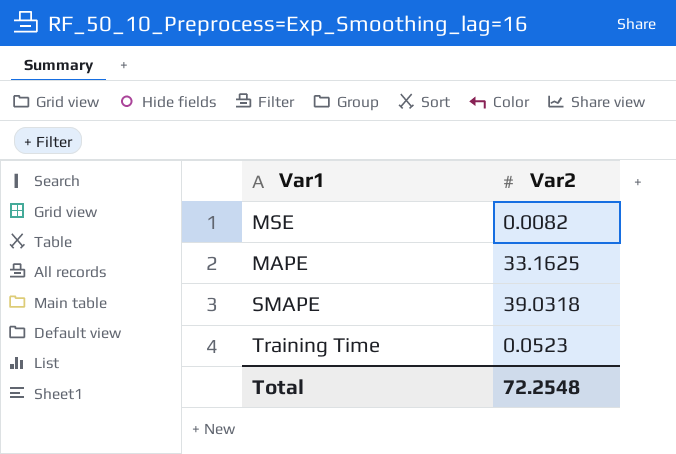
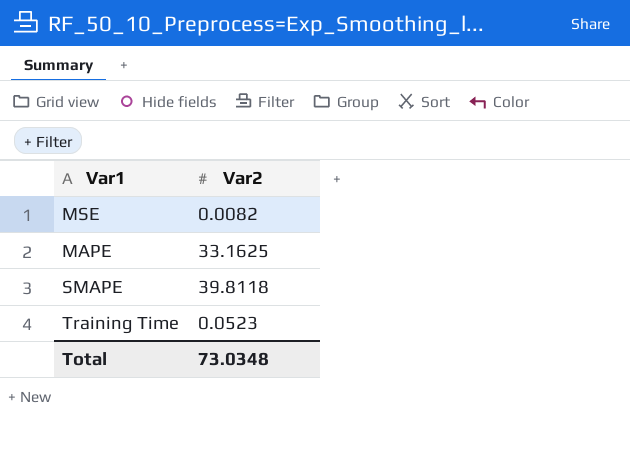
SMAPE | Var2: 39.0318 -> 39.8118
Total | Var2: 72.2548 -> 73.0348

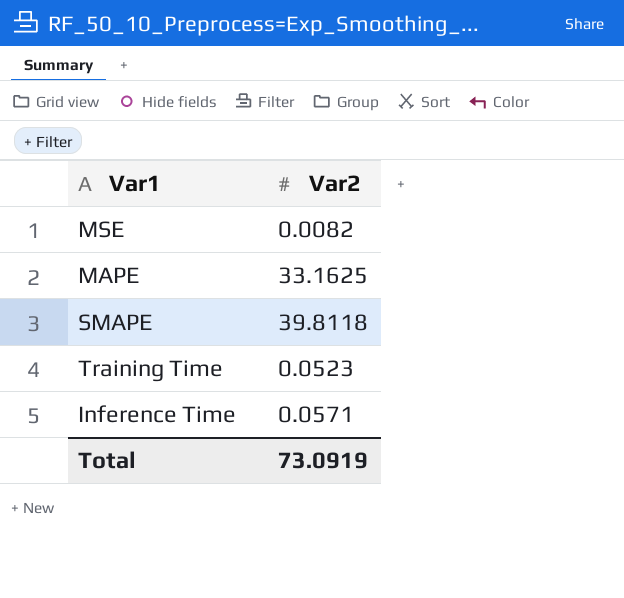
row Inference Time: none -> 0.0571
Total | Var2: 73.0348 -> 73.0919

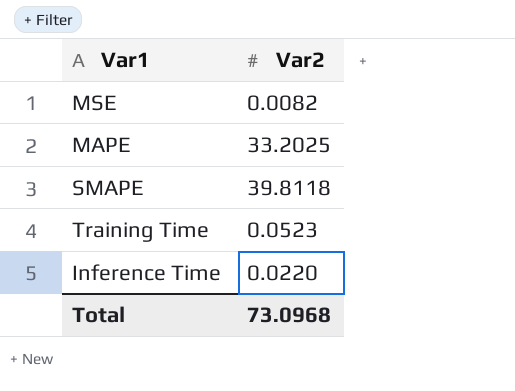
MAPE | Var2: 33.1625 -> 33.2025
Inference Time | Var2: 0.0571 -> 0.0220
Total | Var2: 73.0919 -> 73.0968

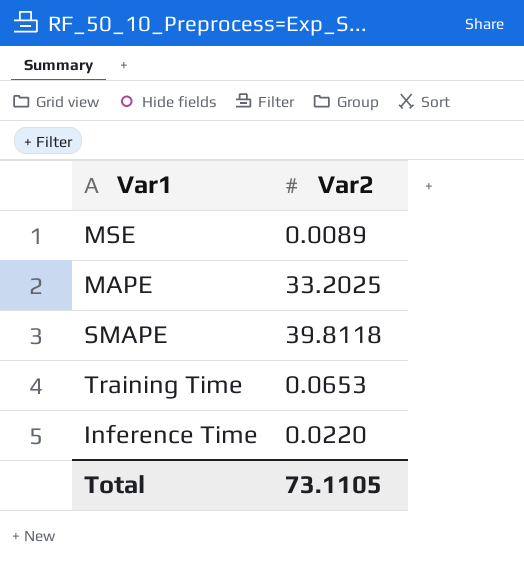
MSE | Var2: 0.0082 -> 0.0089
Training Time | Var2: 0.0523 -> 0.0653
Total | Var2: 73.0968 -> 73.1105

